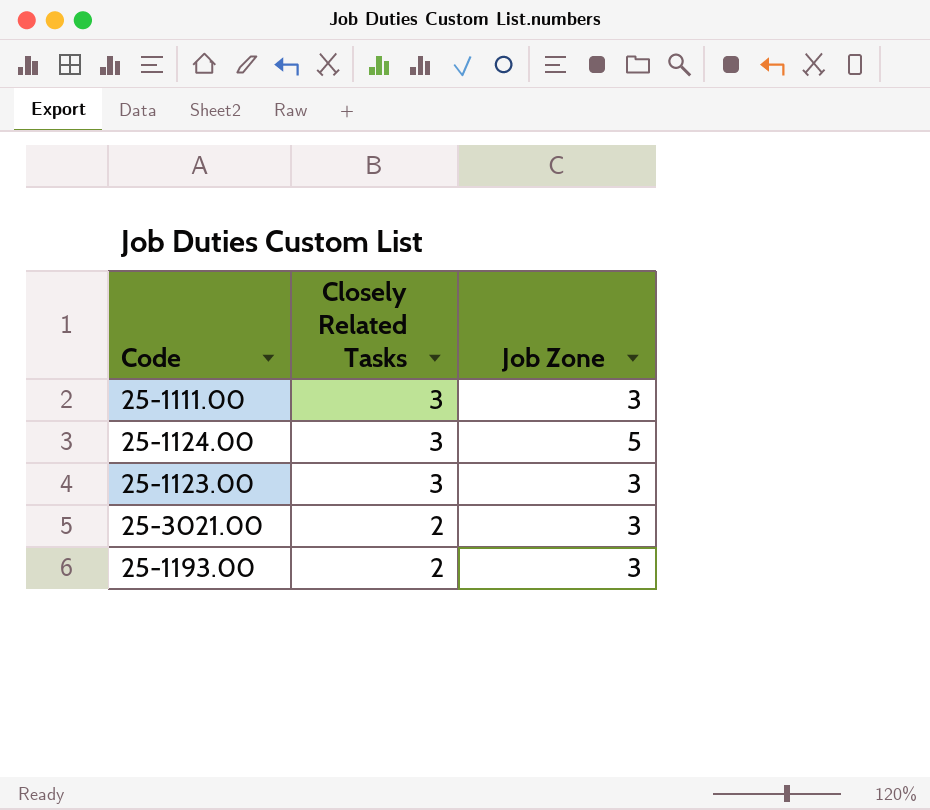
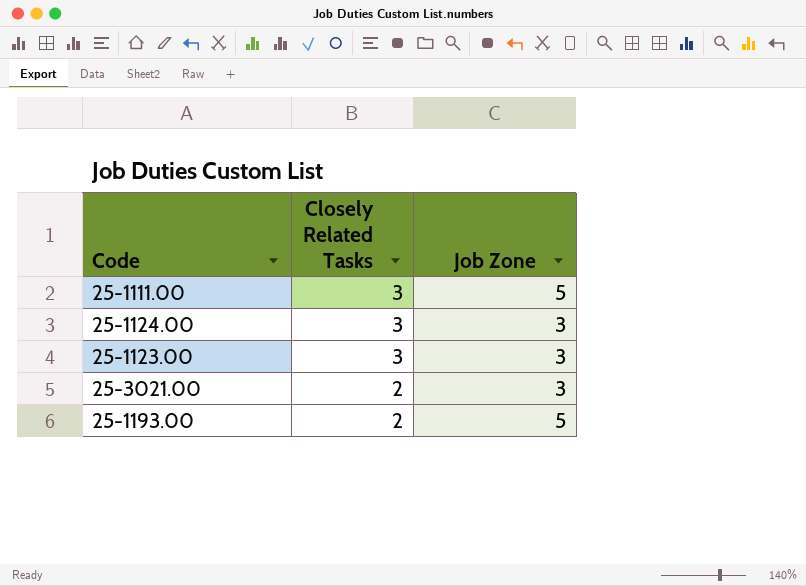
25-1111.00 | Job Zone: 3 -> 5
25-1124.00 | Job Zone: 5 -> 3
25-1193.00 | Job Zone: 3 -> 5

